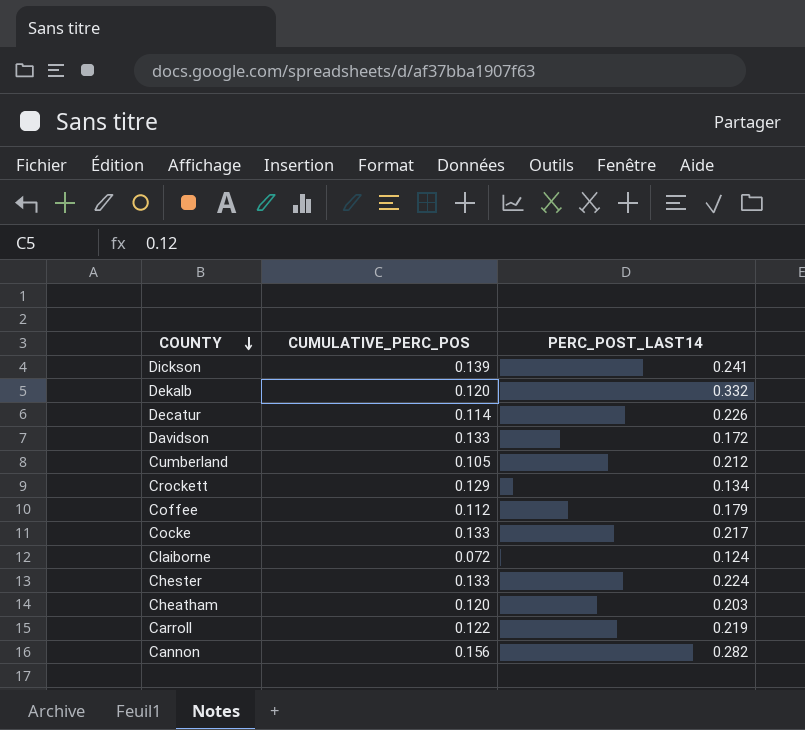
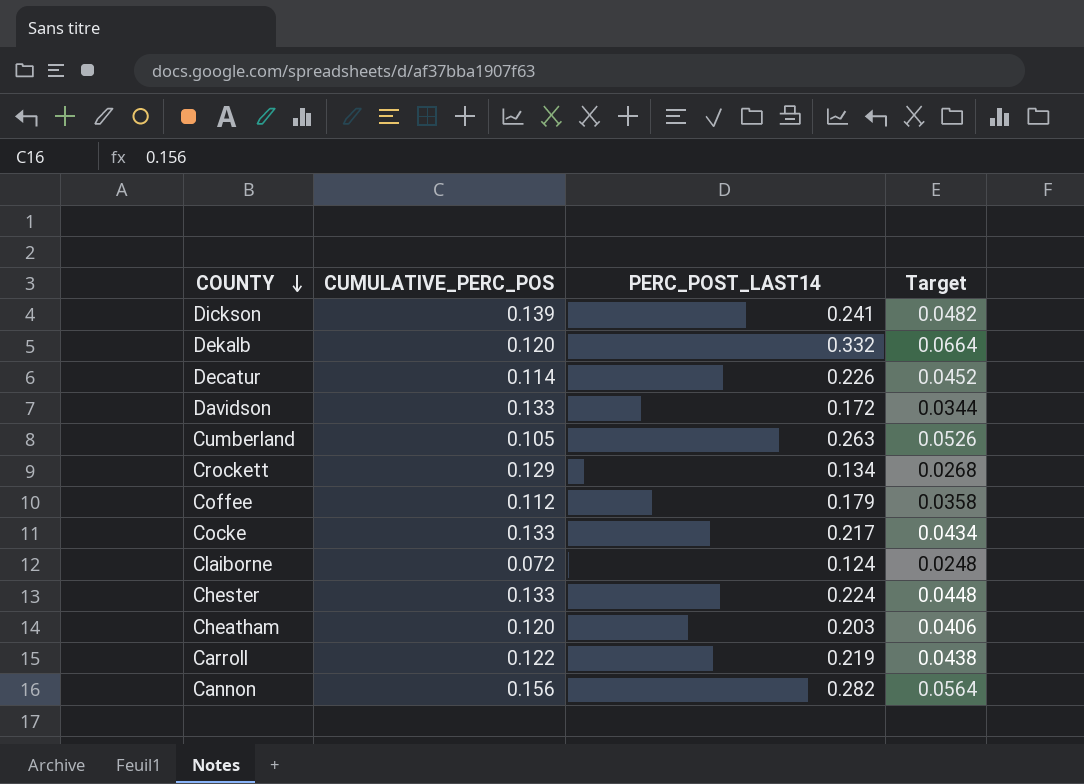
column Target | formula: none -> [PERC_POST_LAST14] * 0.2
Cumberland | PERC_POST_LAST14: 0.212 -> 0.263

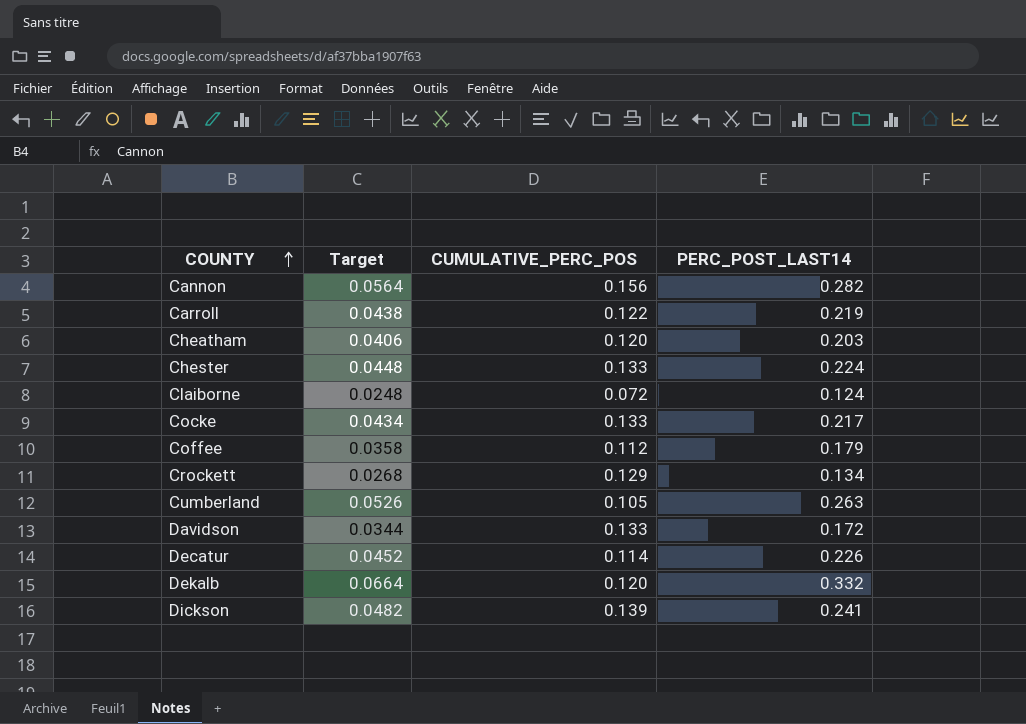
row order: COUNTY descending -> COUNTY ascending
column Target | position: 4 -> 2

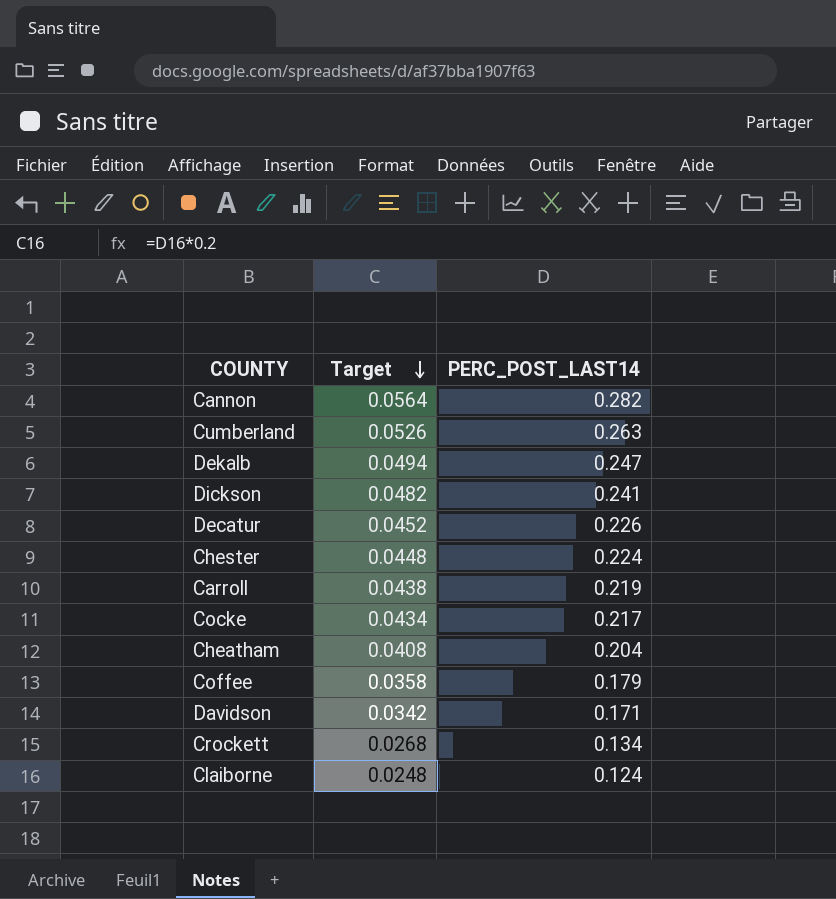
row order: COUNTY ascending -> Target descending
column CUMULATIVE_PERC_POS | position: 3 -> none
Dekalb | Target: 0.0664 -> 0.0494
Dekalb | PERC_POST_LAST14: 0.332 -> 0.247
Cheatham | Target: 0.0406 -> 0.0408
Cheatham | PERC_POST_LAST14: 0.203 -> 0.204
Davidson | Target: 0.0344 -> 0.0342
Davidson | PERC_POST_LAST14: 0.172 -> 0.171

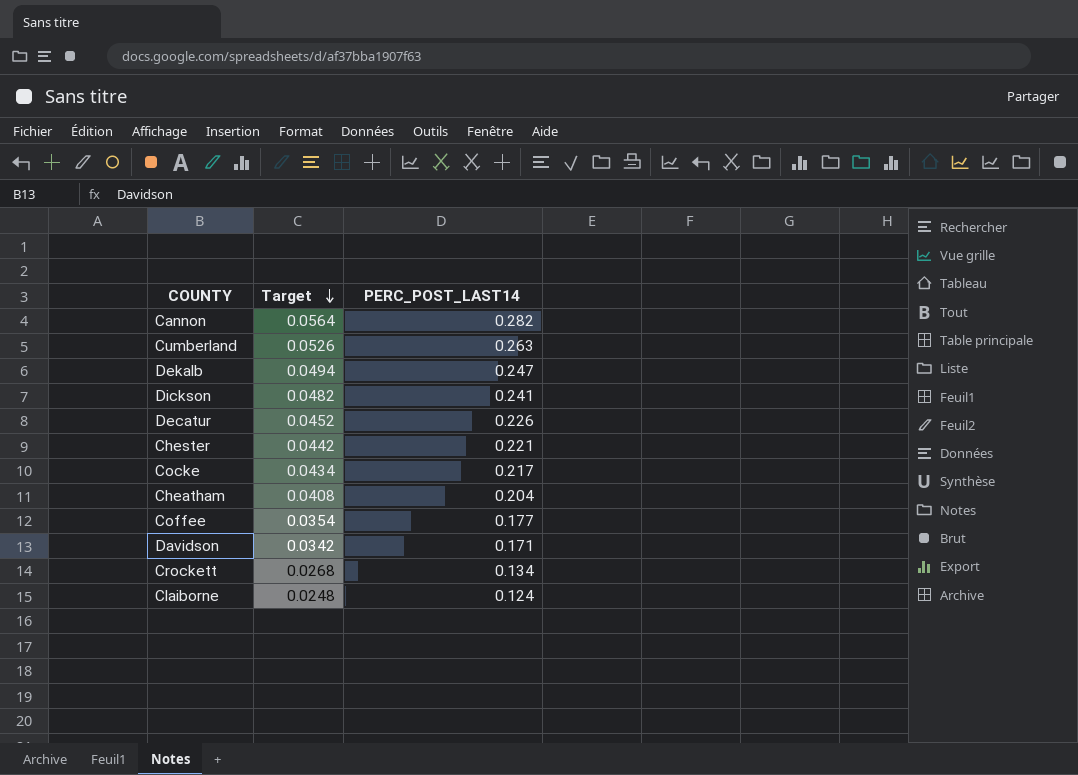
row Carroll: 0.0438 | 0.219 -> none
Chester | Target: 0.0448 -> 0.0442
Chester | PERC_POST_LAST14: 0.224 -> 0.221
Coffee | Target: 0.0358 -> 0.0354
Coffee | PERC_POST_LAST14: 0.179 -> 0.177

